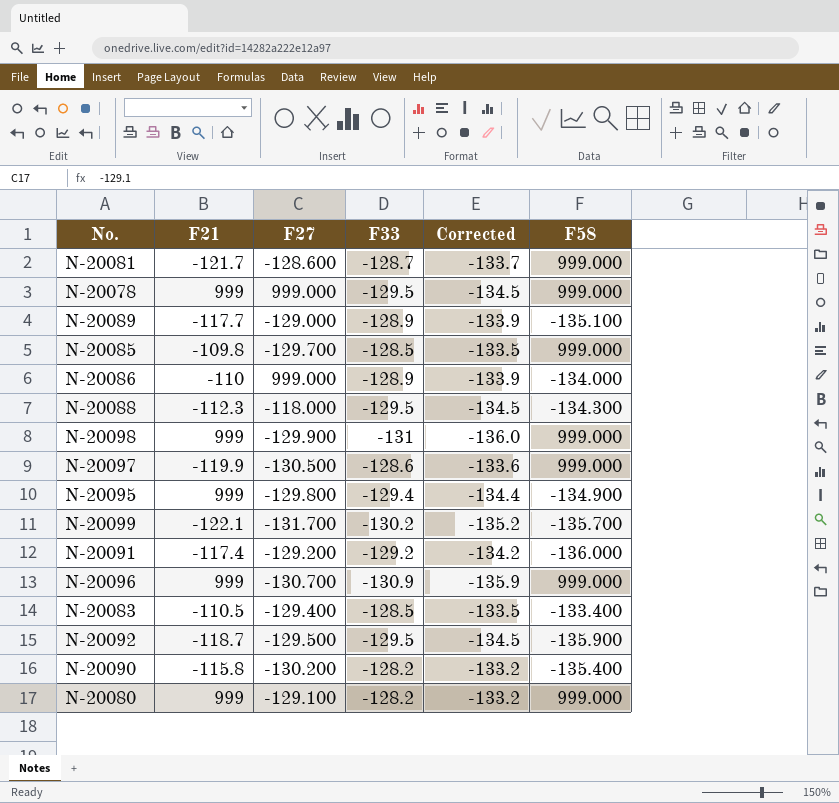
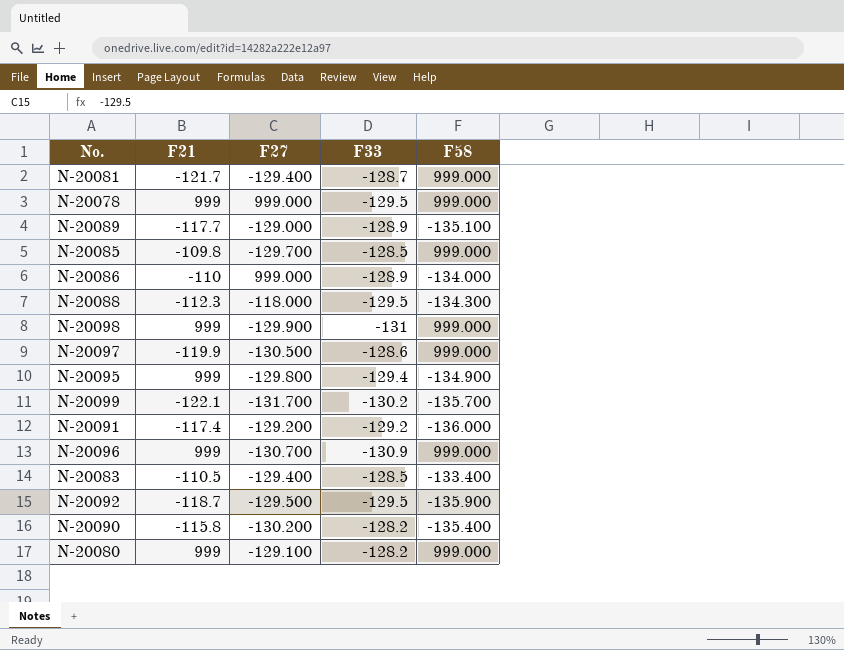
column Corrected | formula: [F33] - 5 -> none
N-20081 | F27: -128.600 -> -129.400

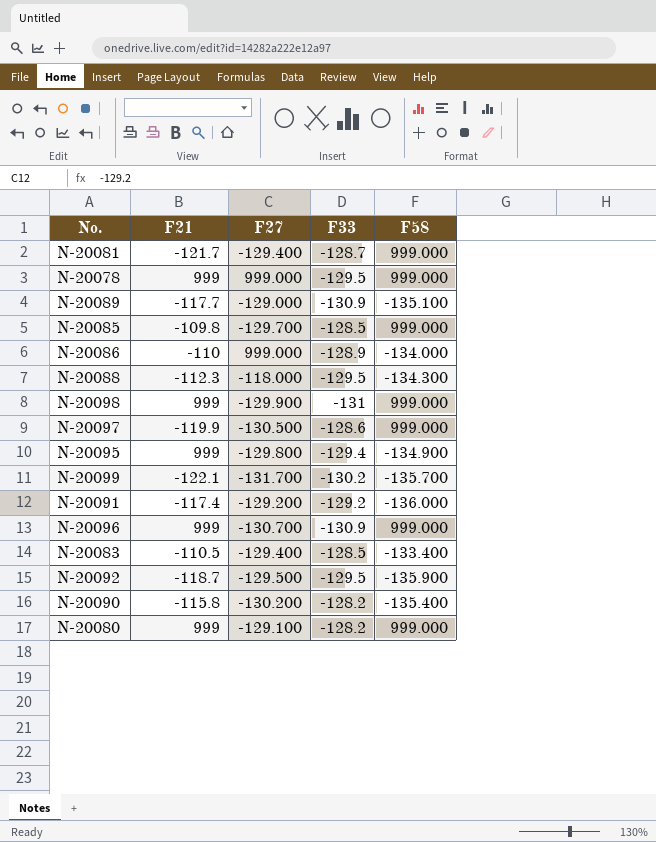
N-20089 | F33: -128.9 -> -130.9

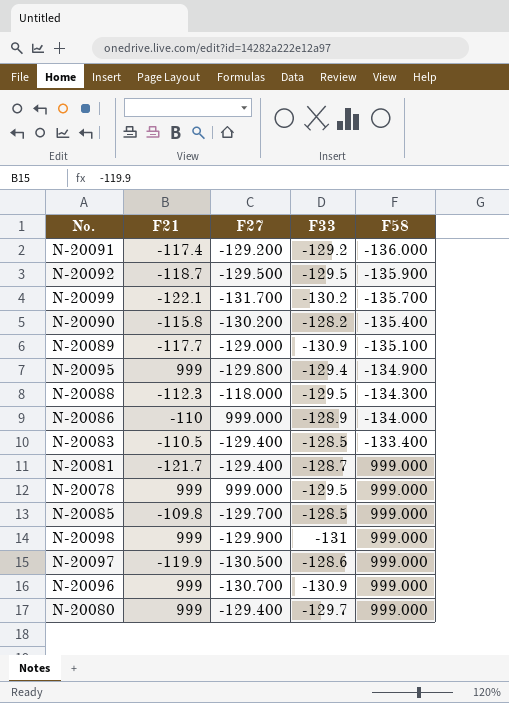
row order: none -> F58 ascending
N-20080 | F27: -129.100 -> -129.400
N-20080 | F33: -128.2 -> -129.7

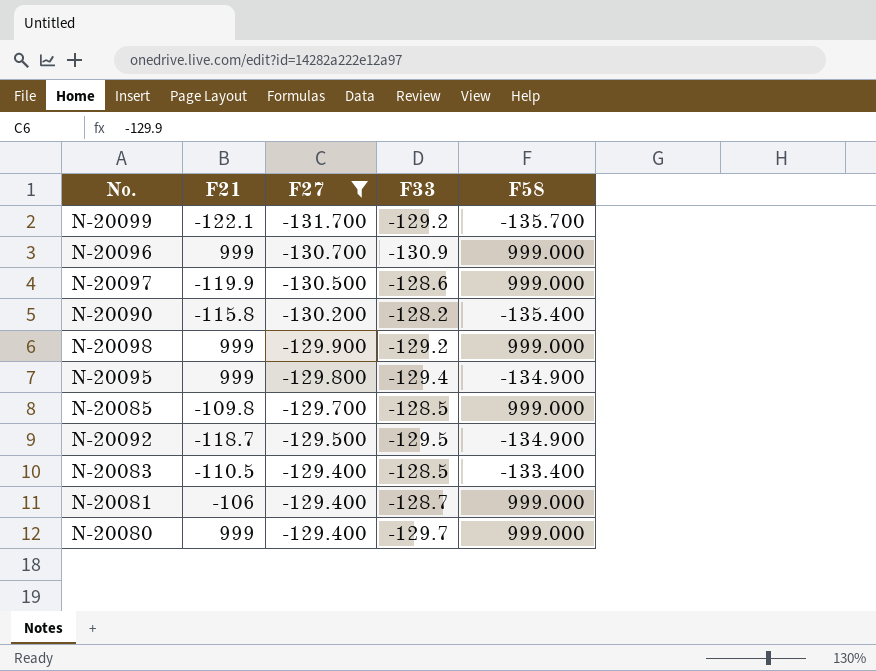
filter: none -> F27 <= -129.400
row order: F58 ascending -> F27 ascending
N-20099 | F33: -130.2 -> -129.2
N-20098 | F33: -131 -> -129.2
N-20092 | F58: -135.900 -> -134.900
N-20081 | F21: -121.7 -> -106

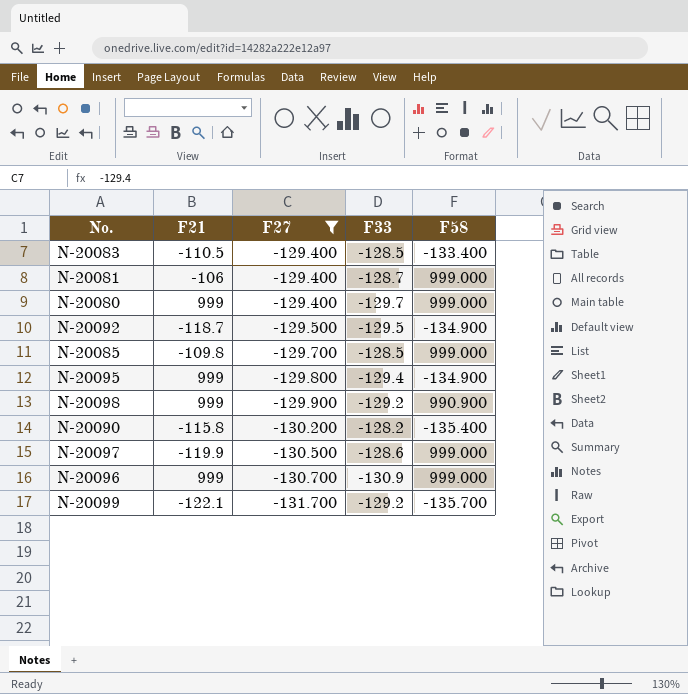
row order: F27 ascending -> F27 descending
N-20098 | F58: 999.000 -> 990.900

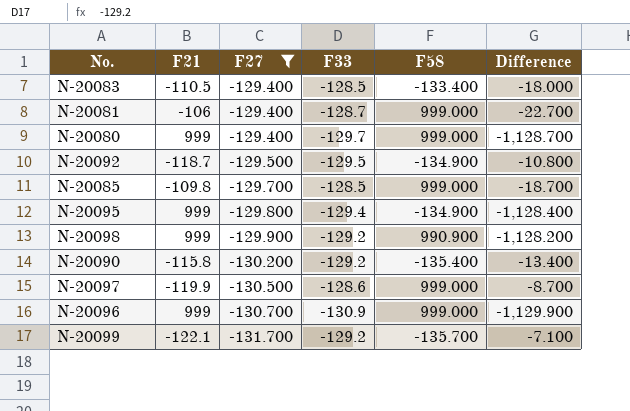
column Difference | formula: none -> [F33] - [F21]
N-20090 | F33: -128.2 -> -129.2

